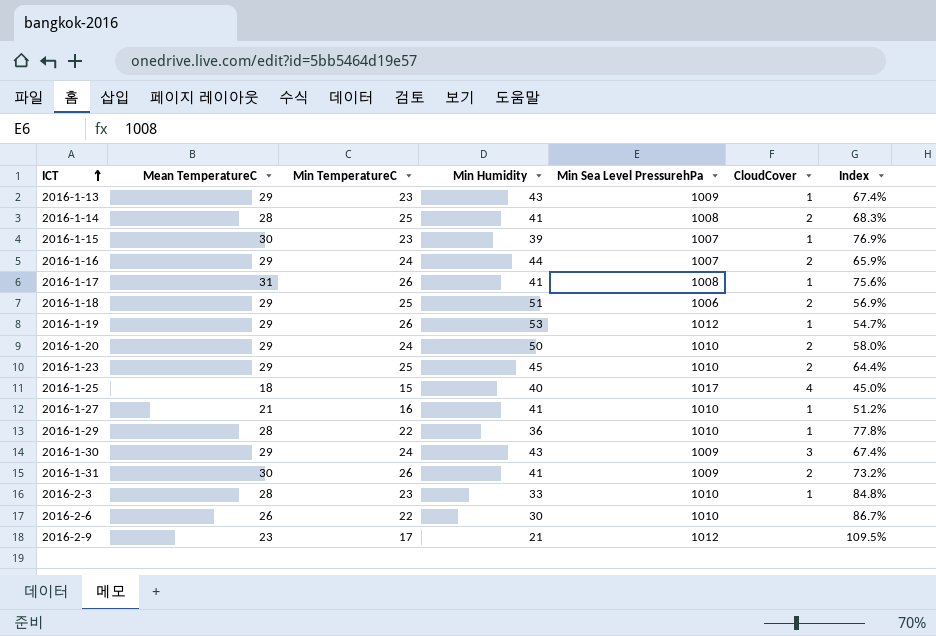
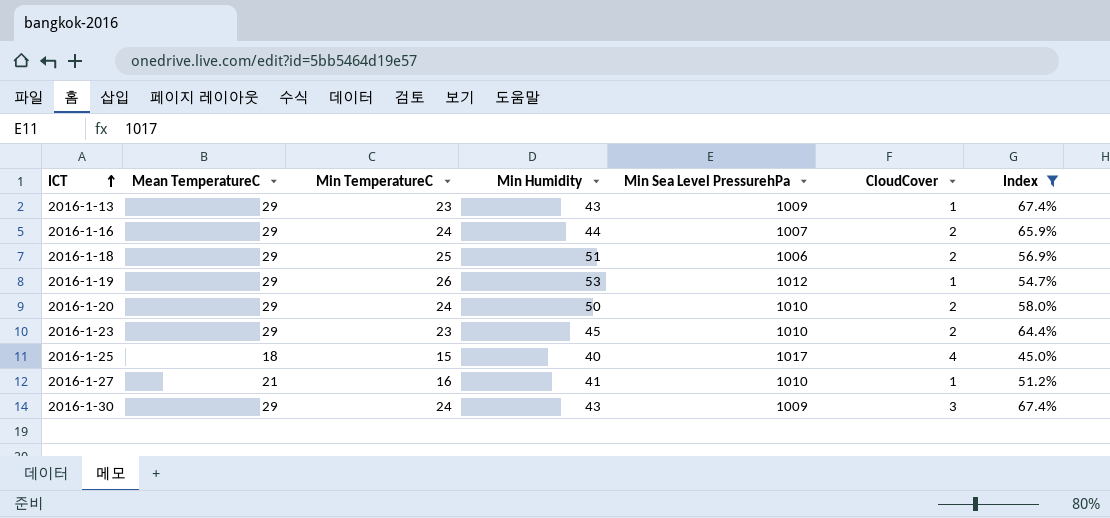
filter: none -> Index <= 67.4%
2016-1-23 | Min TemperatureC: 25 -> 23

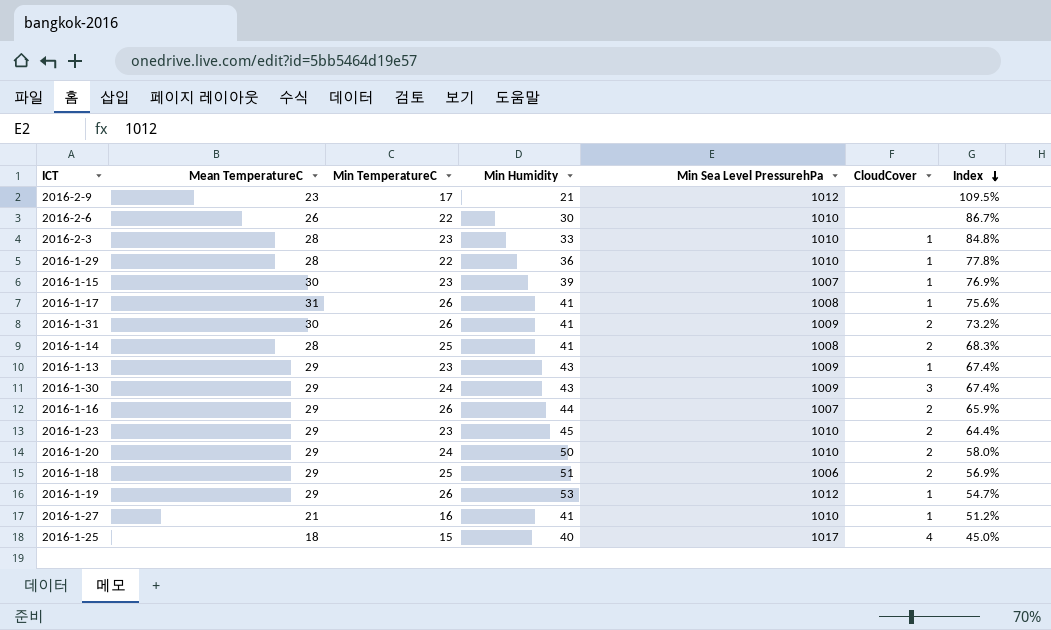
filter: Index <= 67.4% -> none
row order: ICT ascending -> Index descending
2016-1-16 | Min TemperatureC: 24 -> 26

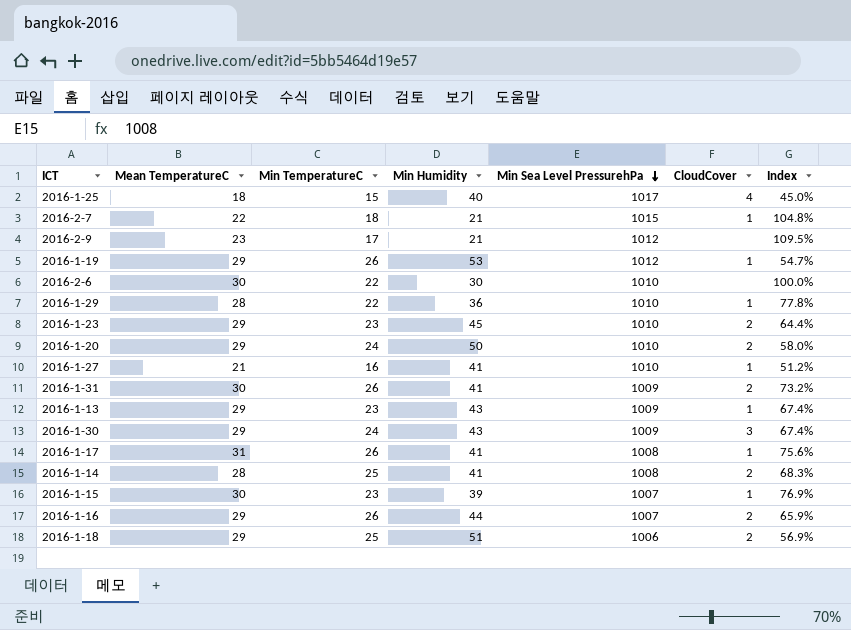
row order: Index descending -> Min Sea Level PressurehPa descending
row 2016-2-3: 28 | 23 | 33 | 1010 | 1 | 84.8% -> none
row 2016-2-7: none -> 22 | 18 | 21 | 1015 | 1 | 104.8%
2016-2-6 | Mean TemperatureC: 26 -> 30
2016-2-6 | Index: 86.7% -> 100.0%

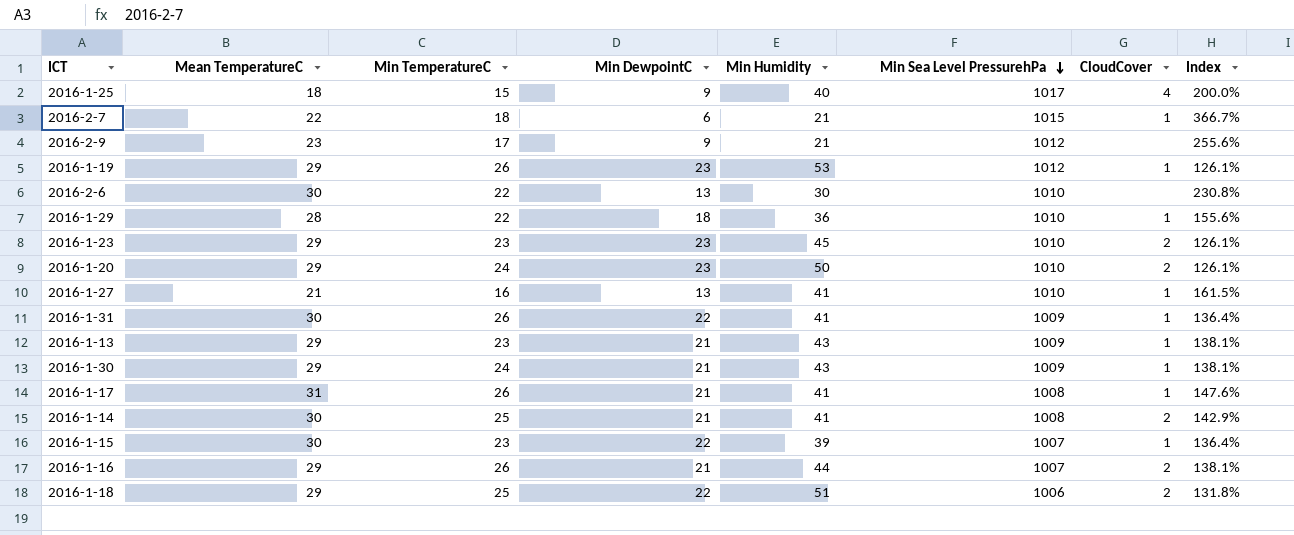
column Min DewpointC | position: none -> 4
column Index | formula: [Mean TemperatureC] / [Min Humidity] -> [Mean TemperatureC] / [Min DewpointC]
2016-1-31 | CloudCover: 2 -> 1
2016-1-30 | CloudCover: 3 -> 1
2016-1-14 | Mean TemperatureC: 28 -> 30

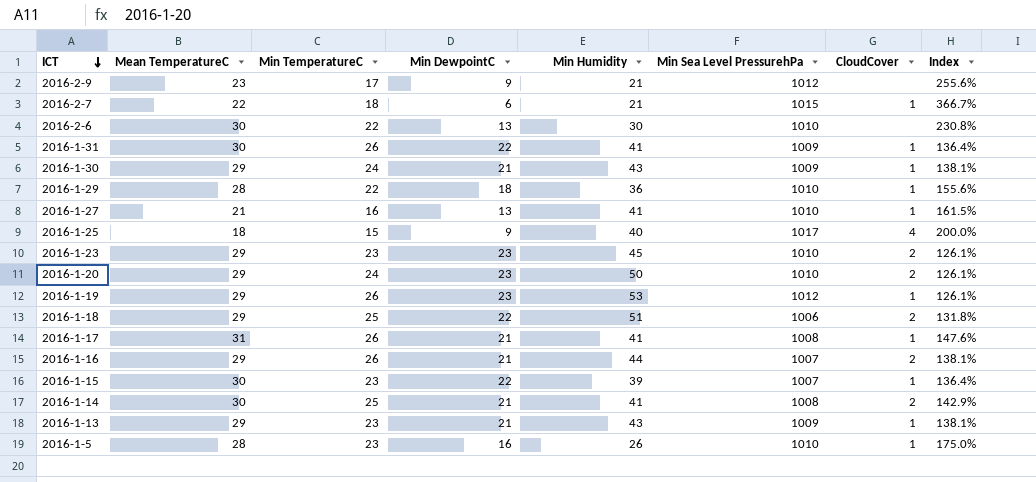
row order: Min Sea Level PressurehPa descending -> ICT descending
row 2016-1-5: none -> 28 | 23 | 16 | 26 | 1010 | 1 | 175.0%

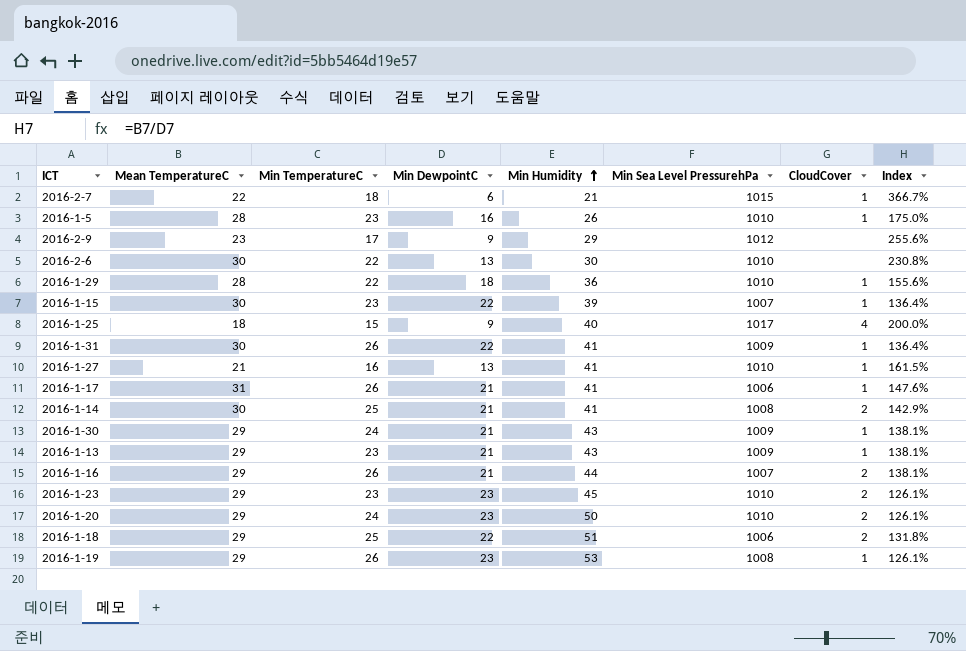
row order: ICT descending -> Min Humidity ascending
2016-2-9 | Min Humidity: 21 -> 29
2016-1-17 | Min Sea Level PressurehPa: 1008 -> 1006
2016-1-19 | Min Sea Level PressurehPa: 1012 -> 1008

